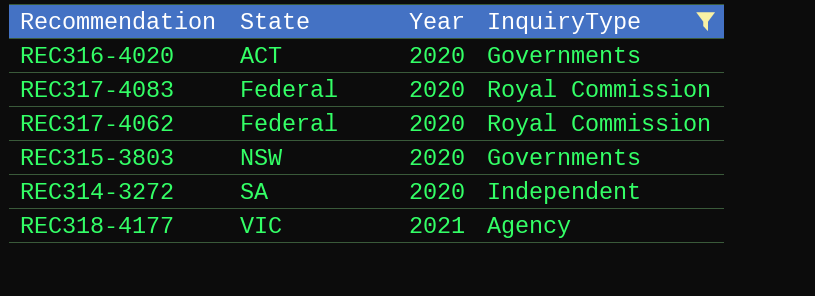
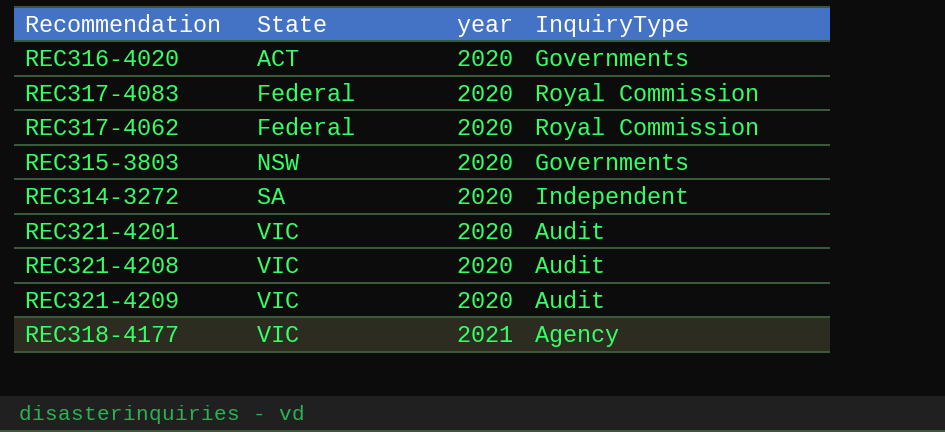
filter: InquiryType != Audit -> none
column name: Year -> year

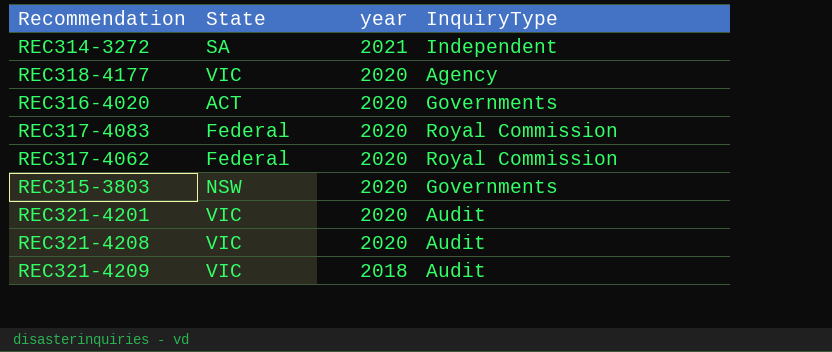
row order: State ascending -> year descending
REC314-3272 | year: 2020 -> 2021
REC318-4177 | year: 2021 -> 2020
REC321-4209 | year: 2020 -> 2018

